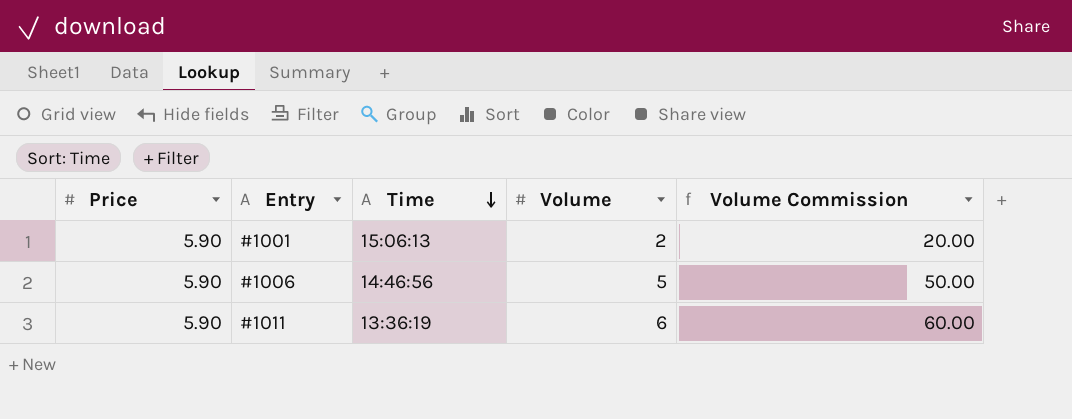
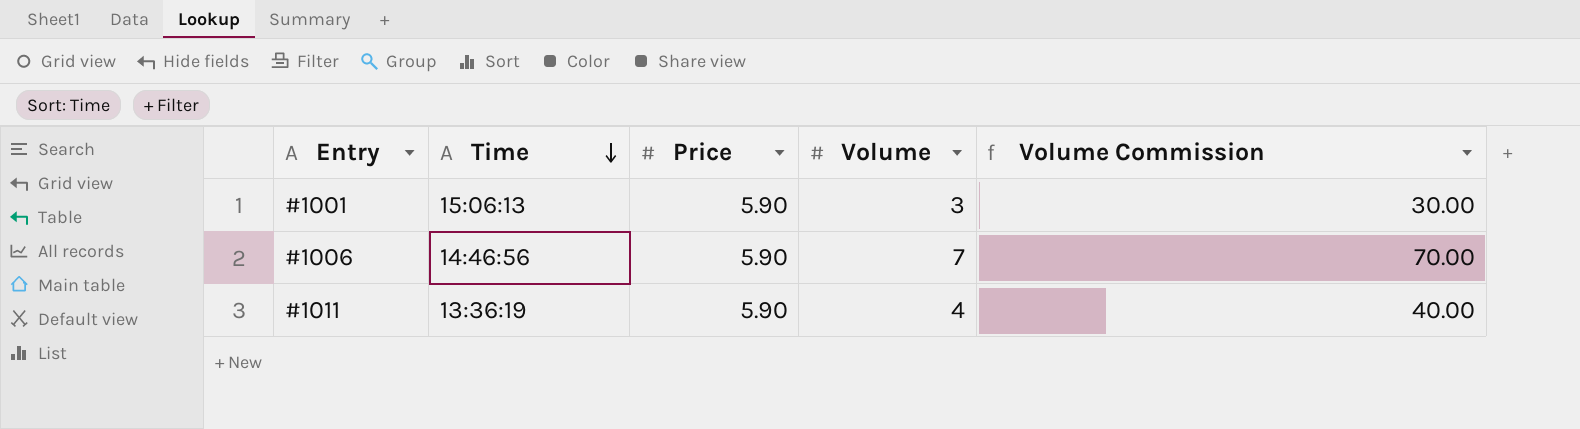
column Price | position: 1 -> 3
#1001 | Volume: 2 -> 3
#1001 | Volume Commission: 20.00 -> 30.00
#1006 | Volume: 5 -> 7
#1006 | Volume Commission: 50.00 -> 70.00
#1011 | Volume: 6 -> 4
#1011 | Volume Commission: 60.00 -> 40.00

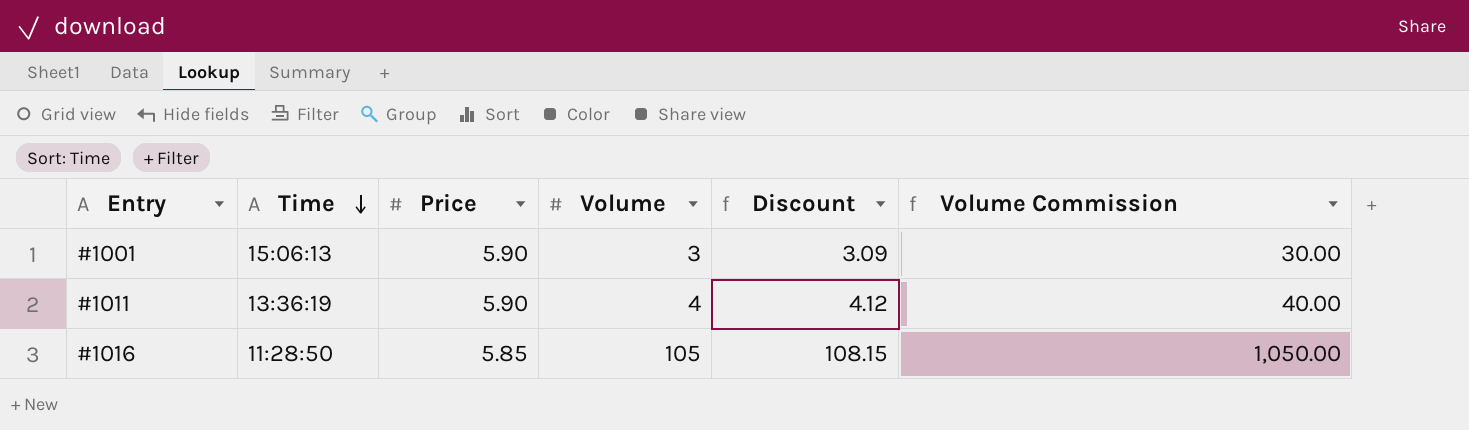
column Discount | formula: none -> [Volume] * 1.03
row #1006: 14:46:56 | 5.90 | 7 | 70.00 -> none
row #1016: none -> 11:28:50 | 5.85 | 105 | 108.15 | 1,050.00

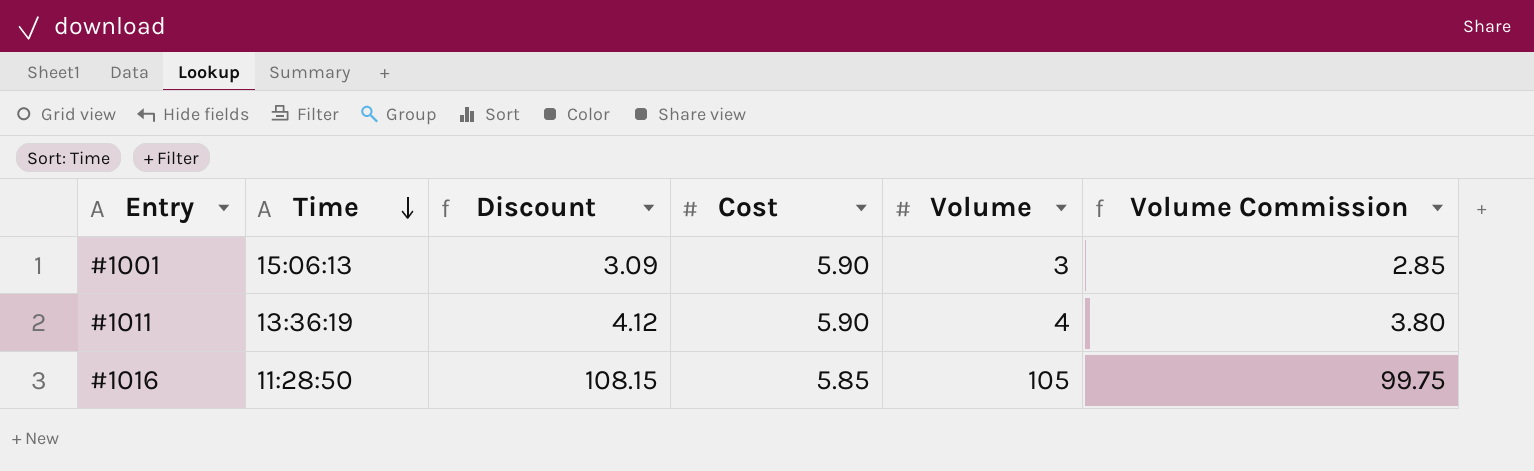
column Discount | position: 5 -> 3
column name: Price -> Cost
column Volume Commission | formula: [Volume] * 10 -> [Volume] * 0.95

